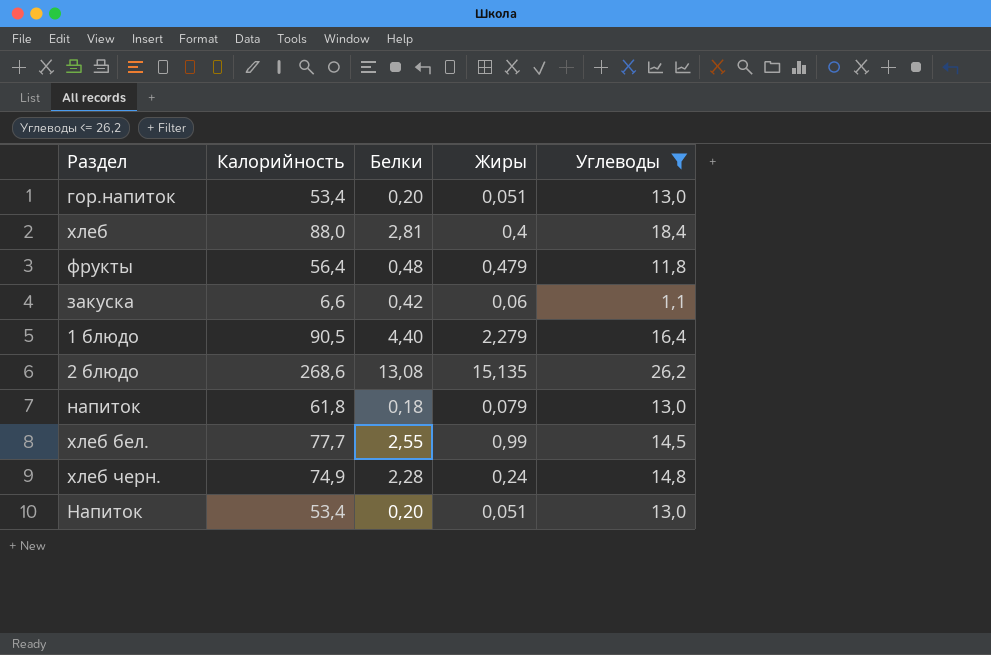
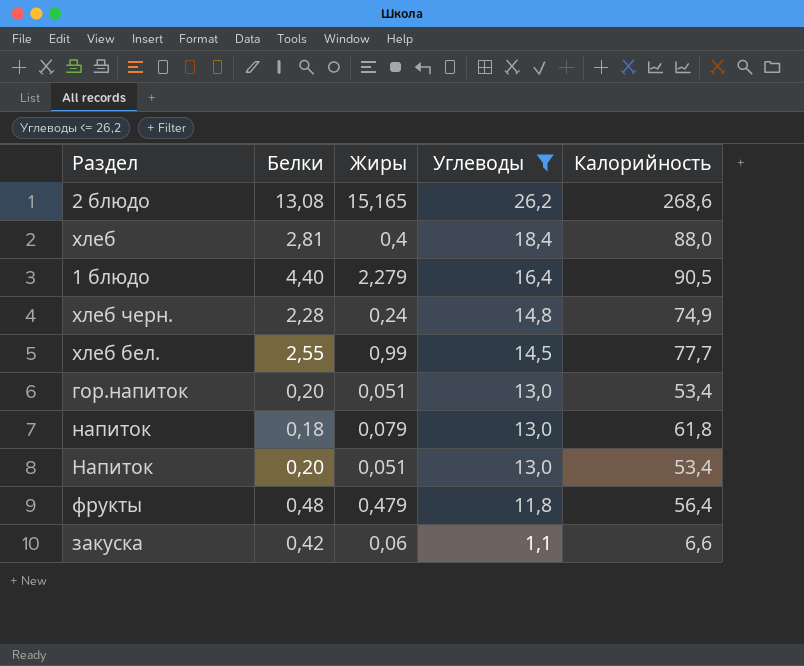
row order: none -> Углеводы descending
column Калорийность | position: 2 -> 5
2 блюдо | Жиры: 15,135 -> 15,165

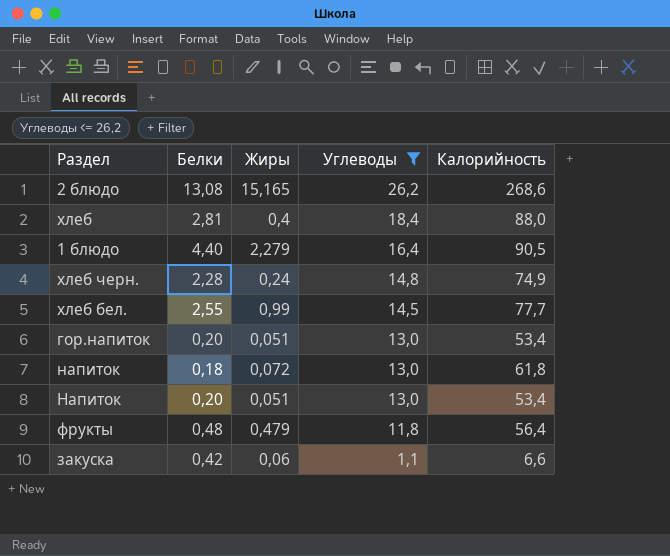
напиток | Жиры: 0,079 -> 0,072

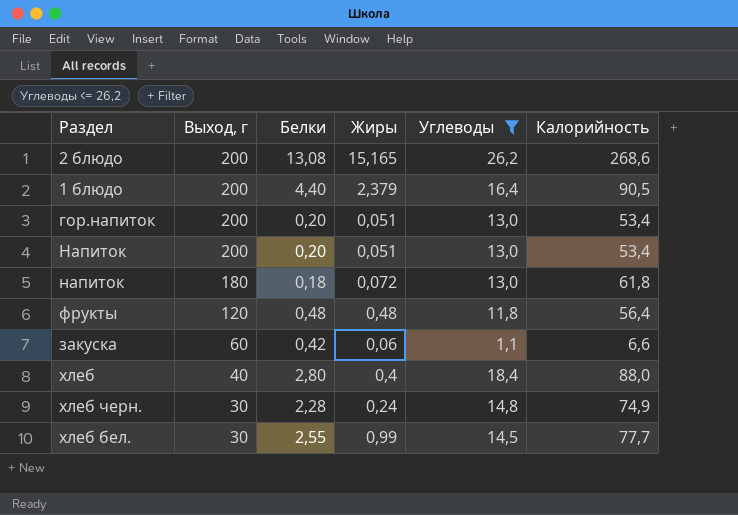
row order: Углеводы descending -> Выход, г descending
column Выход, г | position: none -> 2
1 блюдо | Жиры: 2,279 -> 2,379
фрукты | Жиры: 0,479 -> 0,48
хлеб | Белки: 2,81 -> 2,80

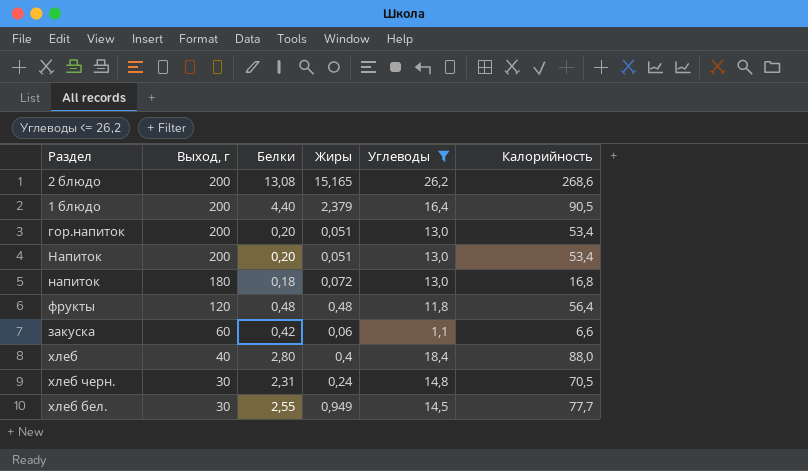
напиток | Калорийность: 61,8 -> 16,8
хлеб черн. | Белки: 2,28 -> 2,31
хлеб черн. | Калорийность: 74,9 -> 70,5
хлеб бел. | Жиры: 0,99 -> 0,949

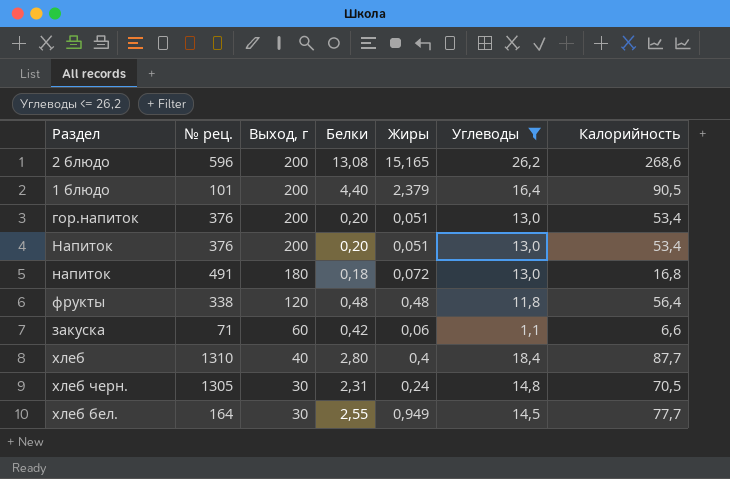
column № рец. | position: none -> 2
хлеб | Калорийность: 88,0 -> 87,7

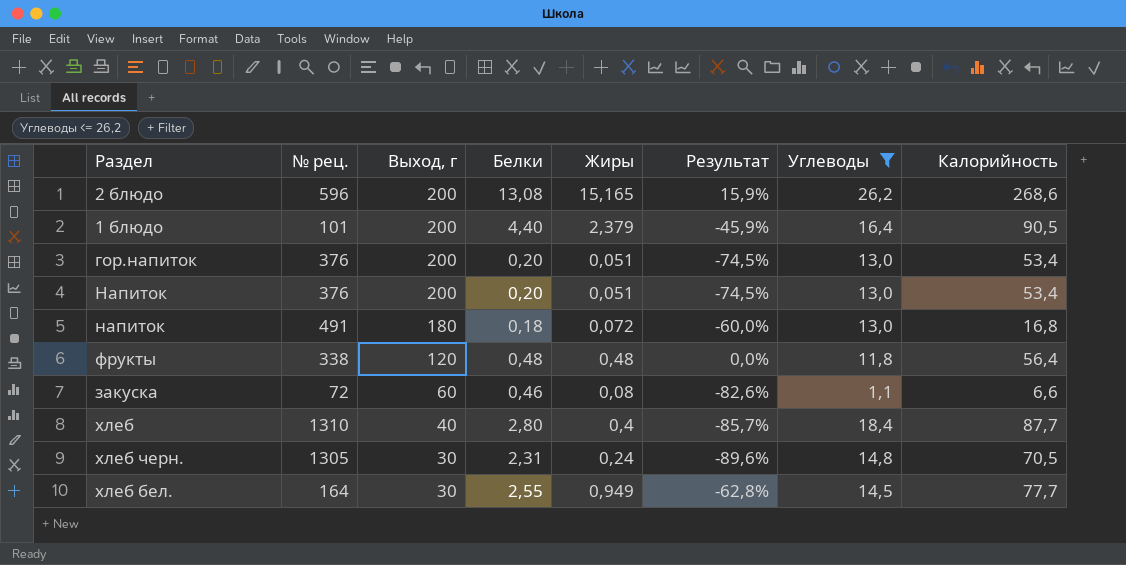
column Результат | formula: none -> ([Жиры] - [Белки]) / [Белки]
закуска | № рец.: 71 -> 72
закуска | Белки: 0,42 -> 0,46
закуска | Жиры: 0,06 -> 0,08

